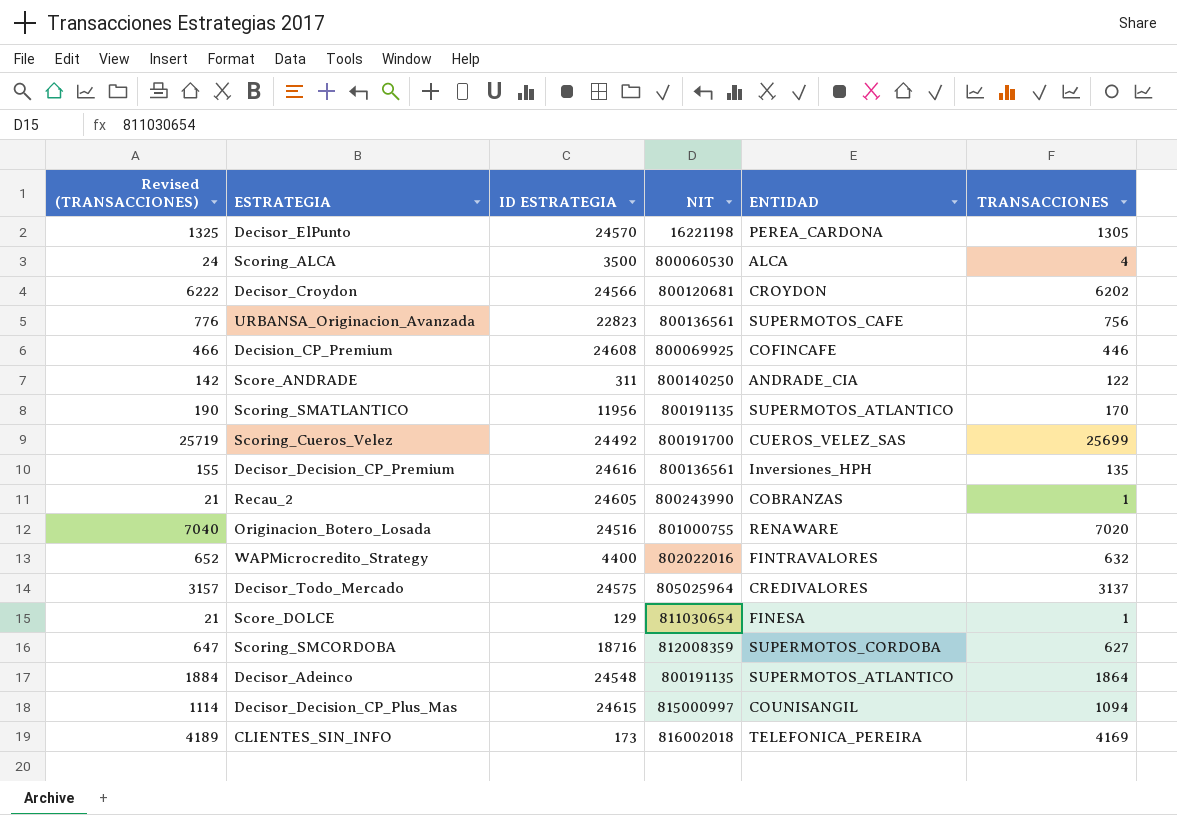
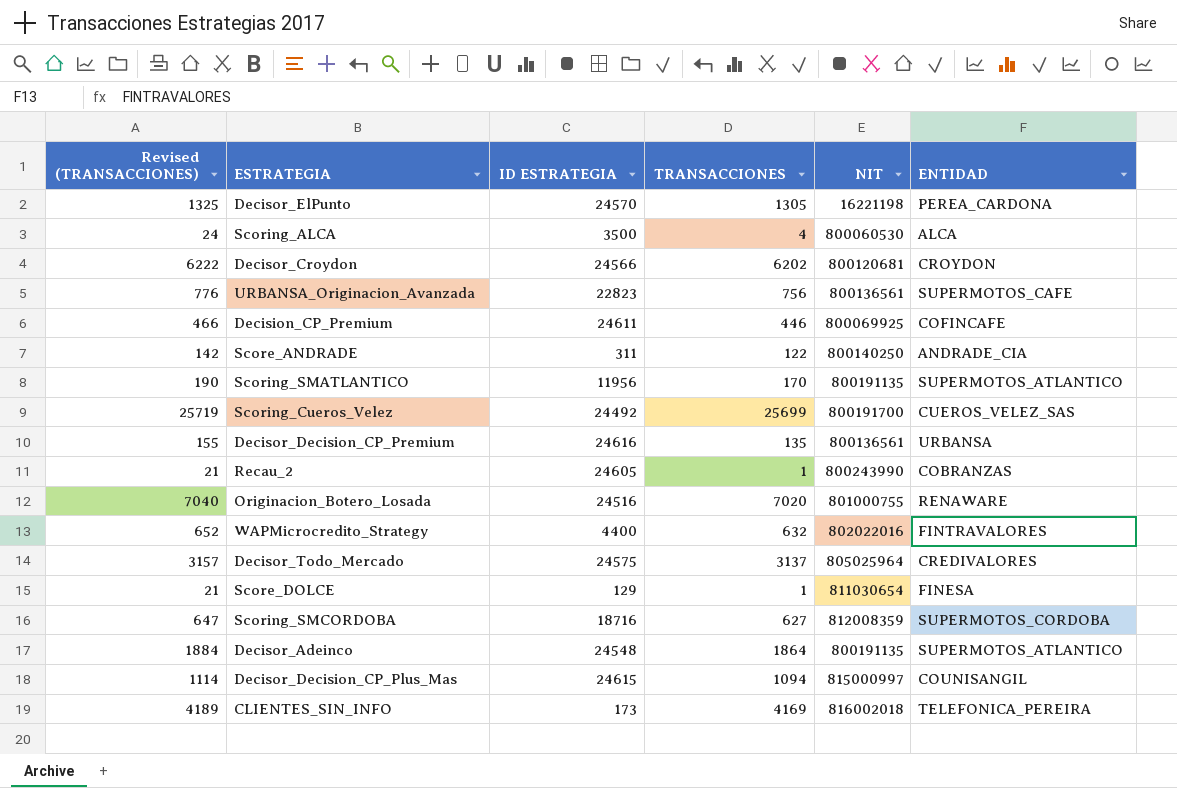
column TRANSACCIONES | position: 6 -> 4
Decision_CP_Premium | ID ESTRATEGIA: 24608 -> 24611
Decisor_Decision_CP_Premium | ENTIDAD: Inversiones_HPH -> URBANSA

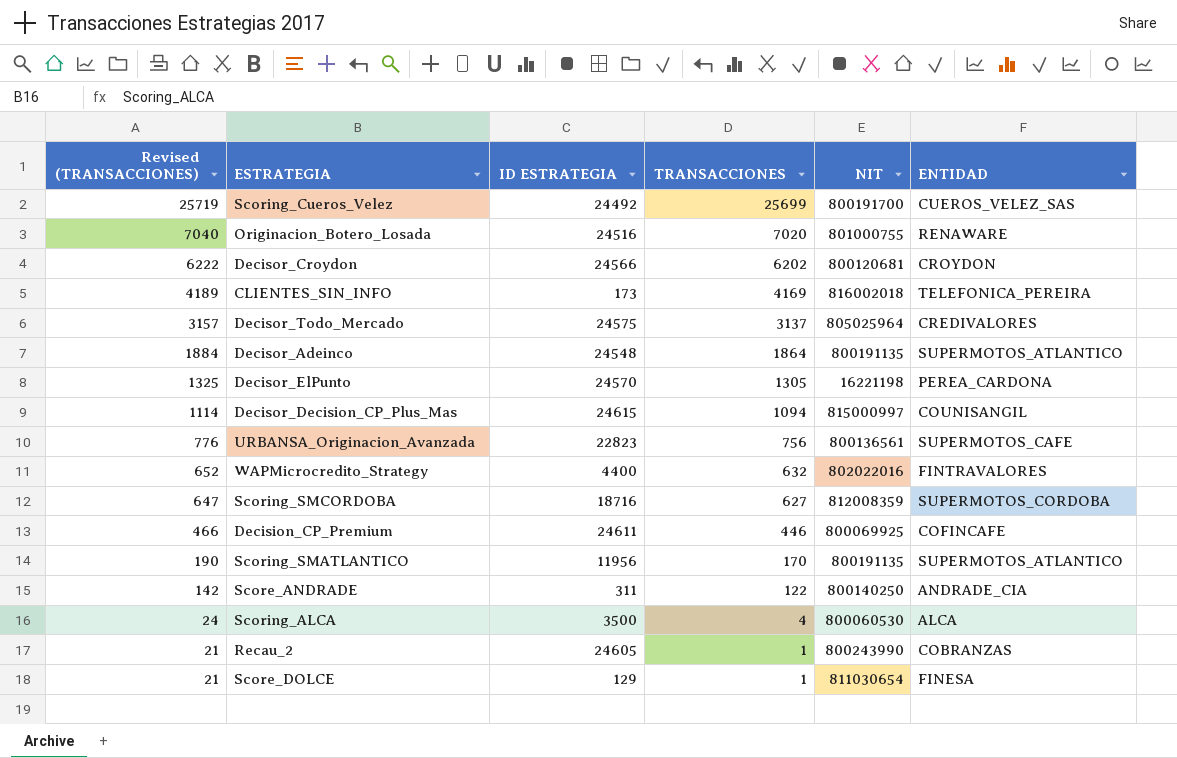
row order: none -> Revised (TRANSACCIONES) descending
row Decisor_Decision_CP_Premium: 155 | 24616 | 135 | 800136561 | URBANSA -> none

